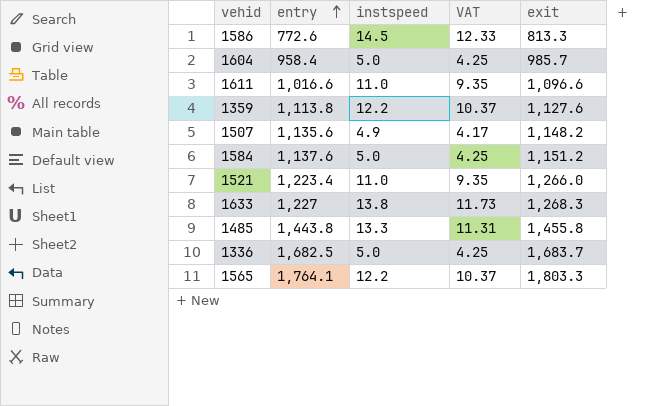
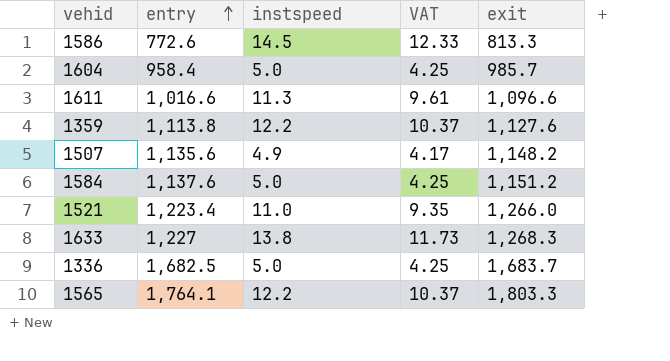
row 1485: 1,443.8 | 13.3 | 11.31 | 1,455.8 -> none
1611 | instspeed: 11.0 -> 11.3
1611 | VAT: 9.35 -> 9.61

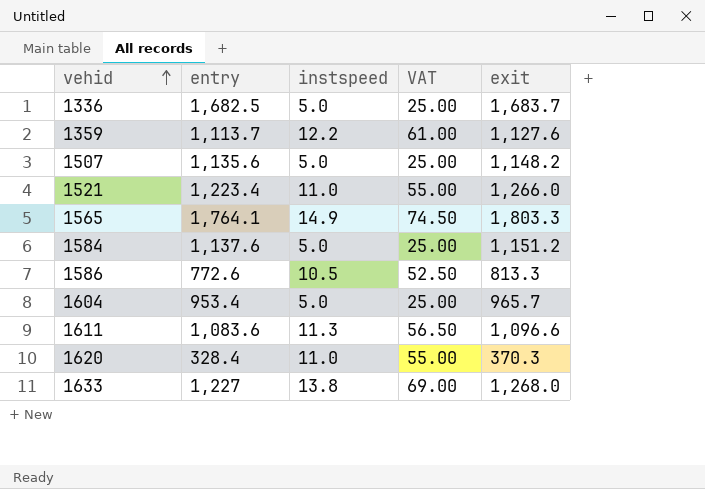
row order: entry ascending -> vehid ascending
column VAT | formula: [instspeed] * 0.85 -> [instspeed] * 5
1359 | entry: 1,113.8 -> 1,113.7
1507 | instspeed: 4.9 -> 5.0
1565 | instspeed: 12.2 -> 14.9
1586 | instspeed: 14.5 -> 10.5
1604 | entry: 958.4 -> 953.4
1604 | exit: 985.7 -> 965.7
1611 | entry: 1,016.6 -> 1,083.6
row 1620: none -> 328.4 | 11.0 | 55.00 | 370.3
1633 | exit: 1,268.3 -> 1,268.0

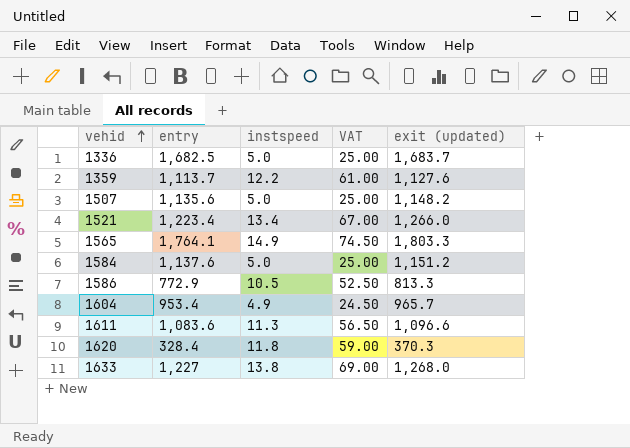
column name: exit -> exit (updated)
1521 | instspeed: 11.0 -> 13.4
1521 | VAT: 55.00 -> 67.00
1586 | entry: 772.6 -> 772.9
1604 | instspeed: 5.0 -> 4.9
1604 | VAT: 25.00 -> 24.50
1620 | instspeed: 11.0 -> 11.8
1620 | VAT: 55.00 -> 59.00

